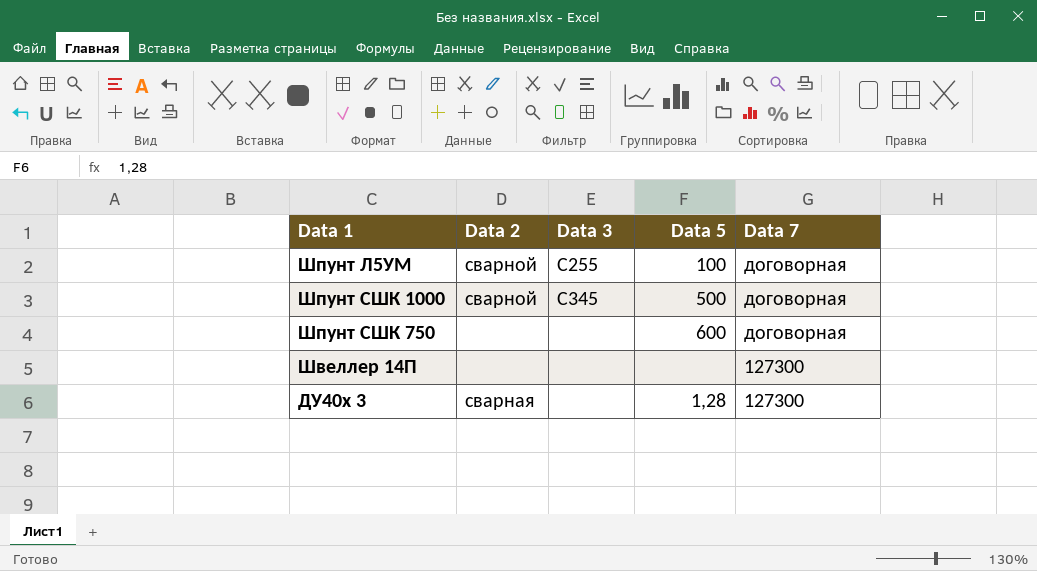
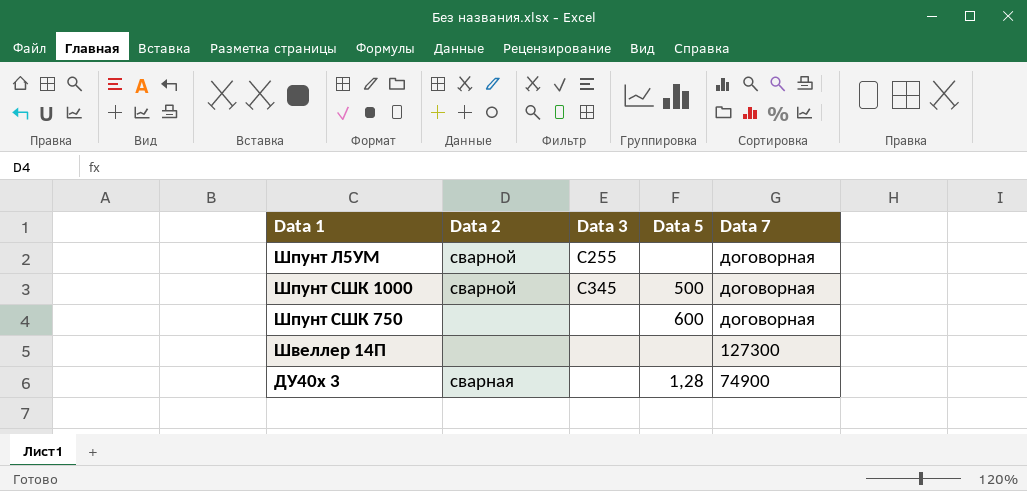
Шпунт Л5УМ | Data 5: 100 -> none
ДУ40х 3 | Data 7: 127300 -> 74900

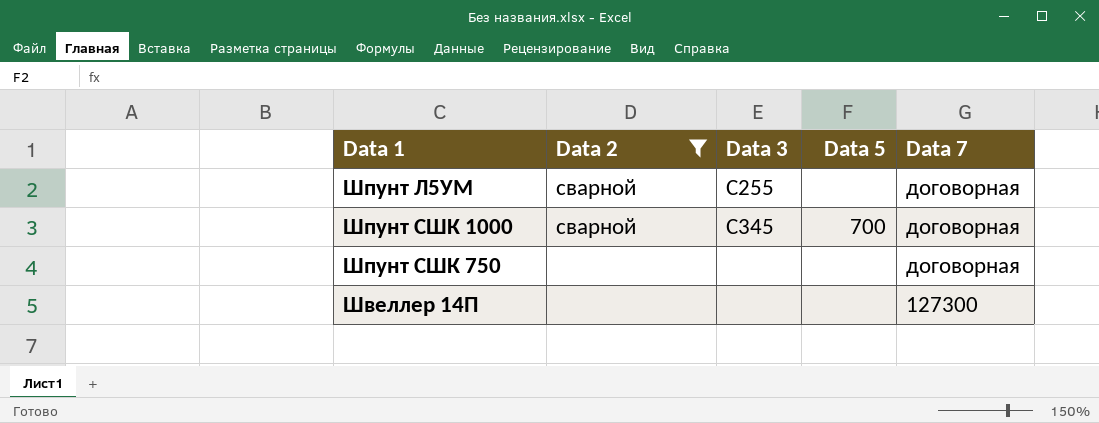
filter: none -> Data 2 != сварная
Шпунт СШК 1000 | Data 5: 500 -> 700
Шпунт СШК 750 | Data 5: 600 -> none

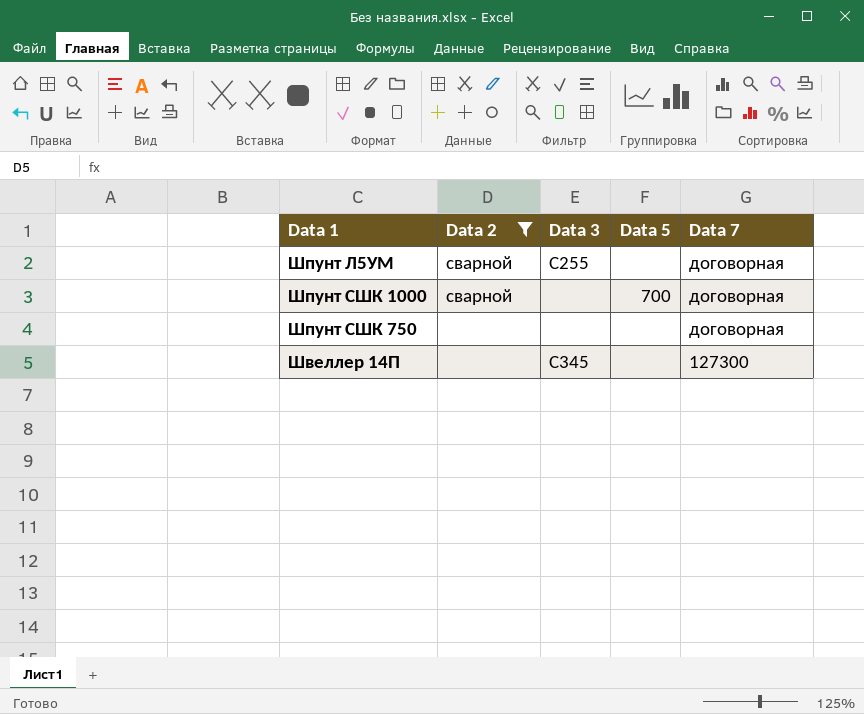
Шпунт СШК 1000 | Data 3: С345 -> none
Швеллер 14П | Data 3: none -> С345

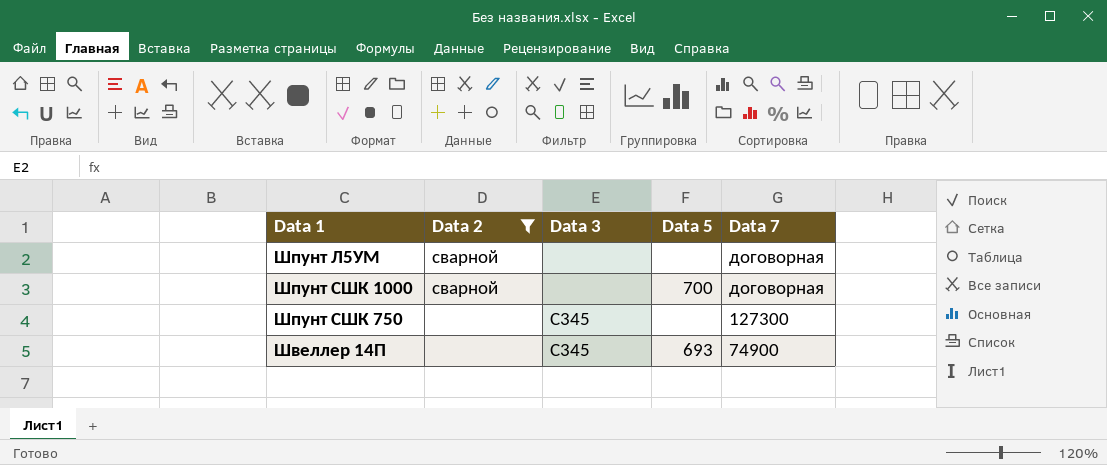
Шпунт Л5УМ | Data 3: С255 -> none
Шпунт СШК 750 | Data 3: none -> С345
Шпунт СШК 750 | Data 7: договорная -> 127300
Швеллер 14П | Data 5: none -> 693
Швеллер 14П | Data 7: 127300 -> 74900

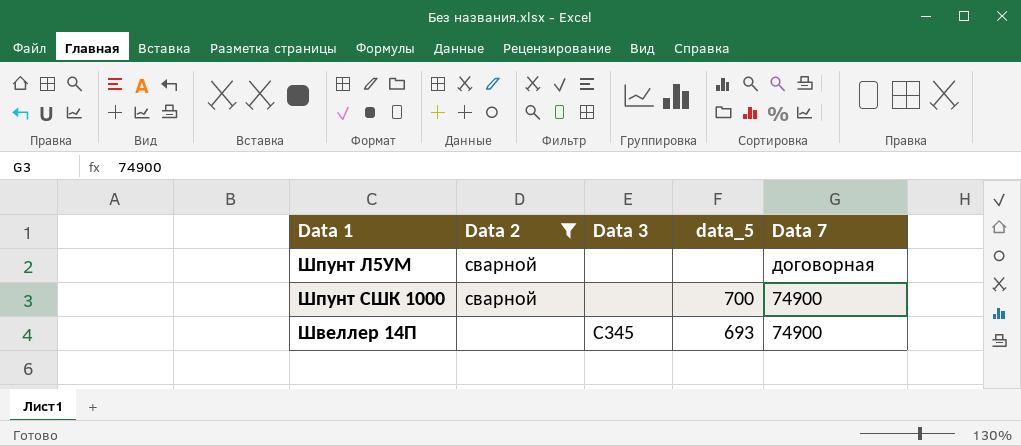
column name: Data 5 -> data_5
row Шпунт СШК 750: none | С345 | none | 127300 -> none
Шпунт СШК 1000 | Data 7: договорная -> 74900

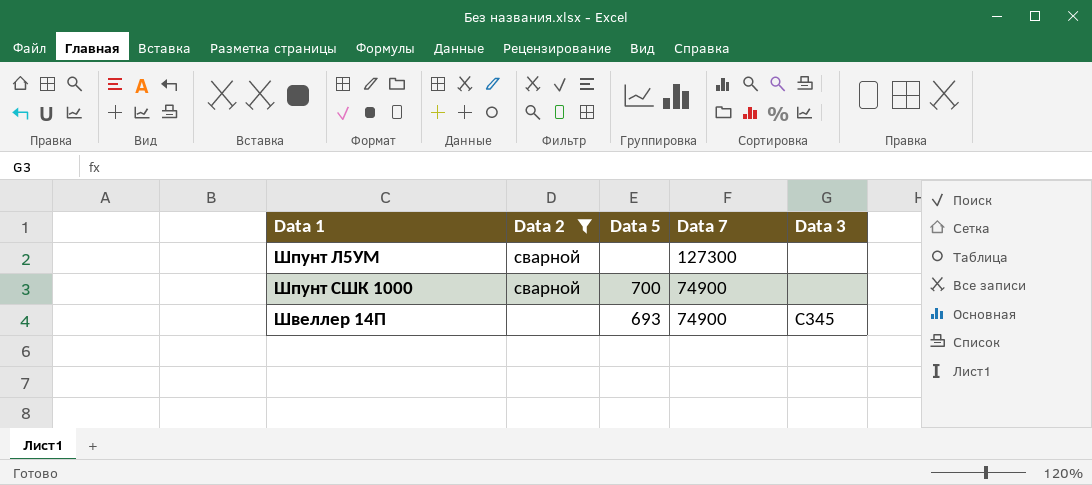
column name: data_5 -> Data 5
column Data 3 | position: 3 -> 5
Шпунт Л5УМ | Data 7: договорная -> 127300

